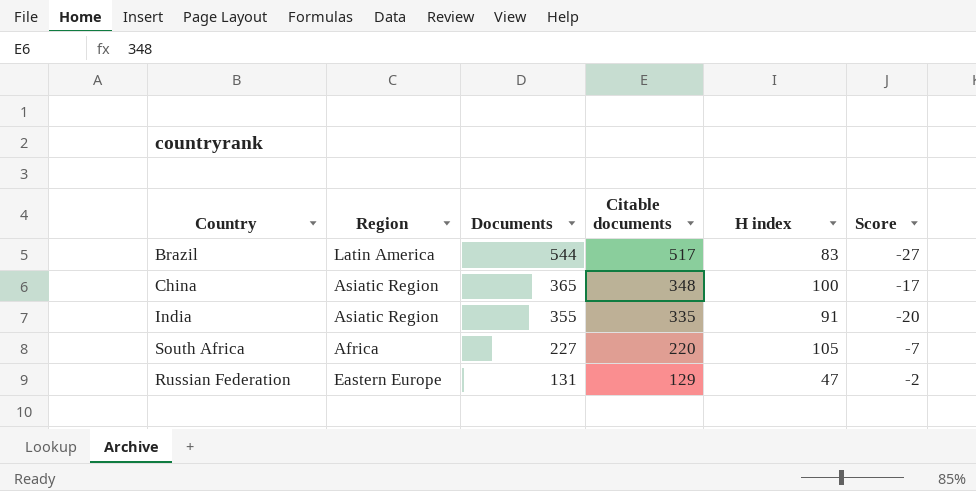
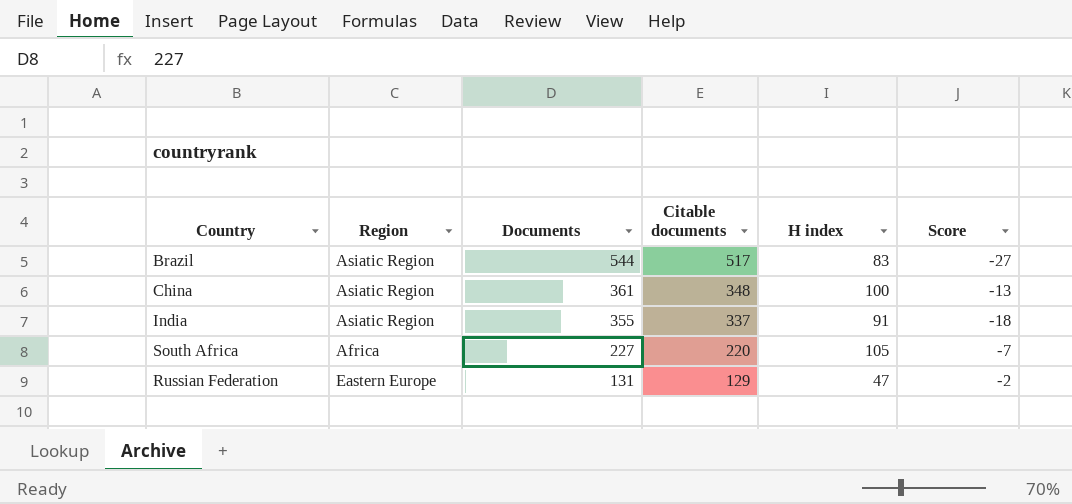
Brazil | Region: Latin America -> Asiatic Region
China | Documents: 365 -> 361
China | Score: -17 -> -13
India | Citable documents: 335 -> 337
India | Score: -20 -> -18

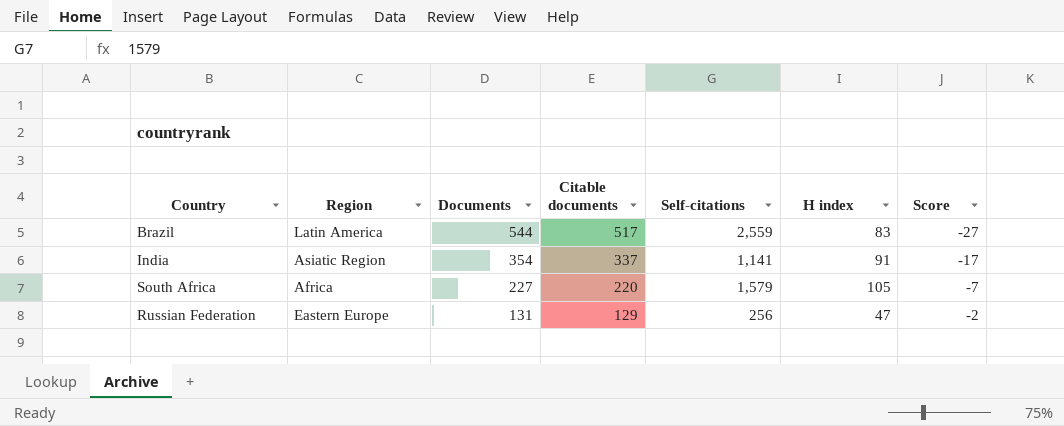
column Self-citations | position: none -> 5
row China: Asiatic Region | 361 | 348 | 100 | -13 -> none
Brazil | Region: Asiatic Region -> Latin America
India | Documents: 355 -> 354
India | Score: -18 -> -17

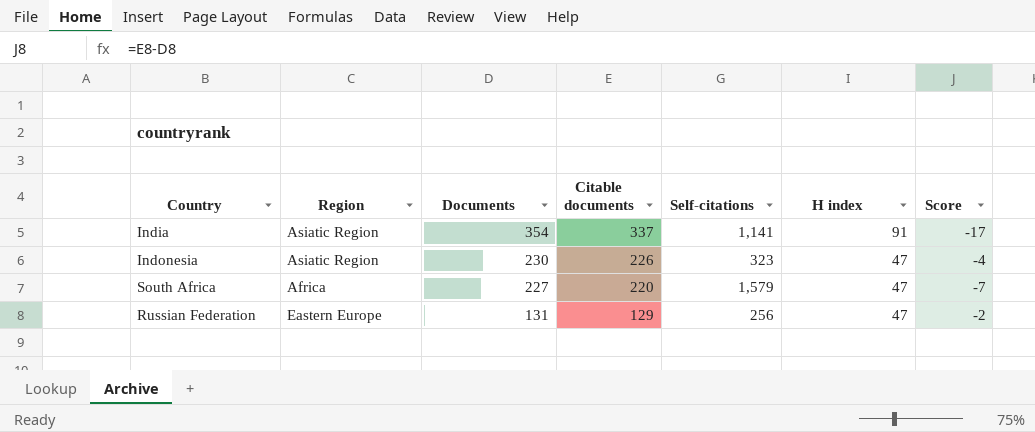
row Brazil: Latin America | 544 | 517 | 2,559 | 83 | -27 -> none
row Indonesia: none -> Asiatic Region | 230 | 226 | 323 | 47 | -4
South Africa | H index: 105 -> 47

